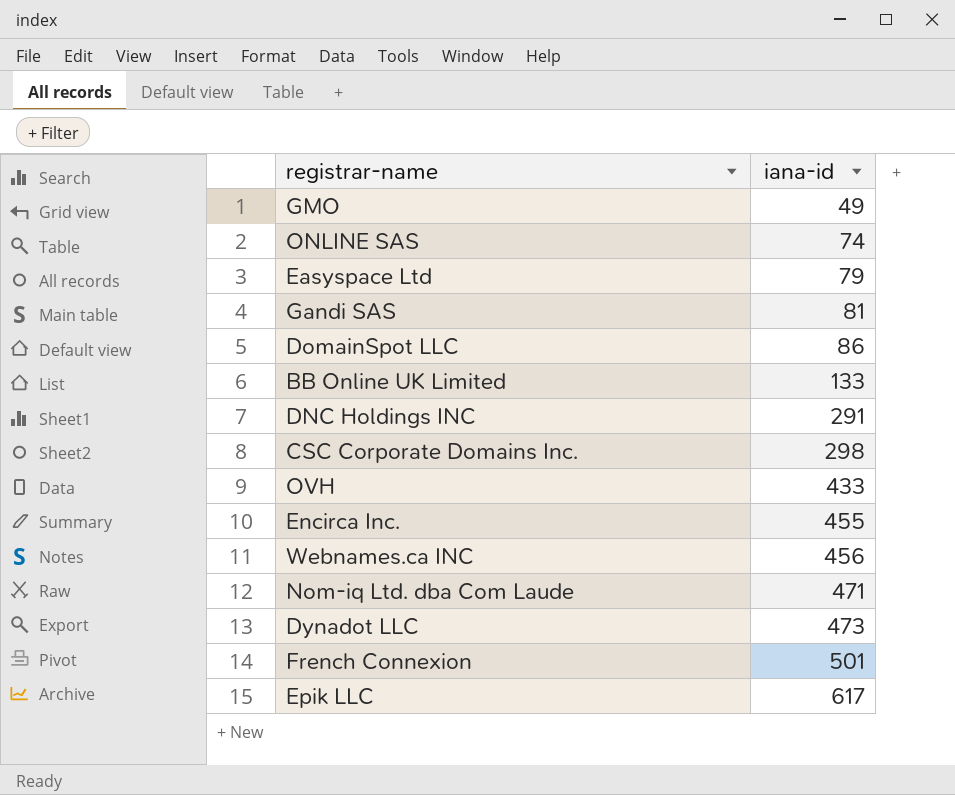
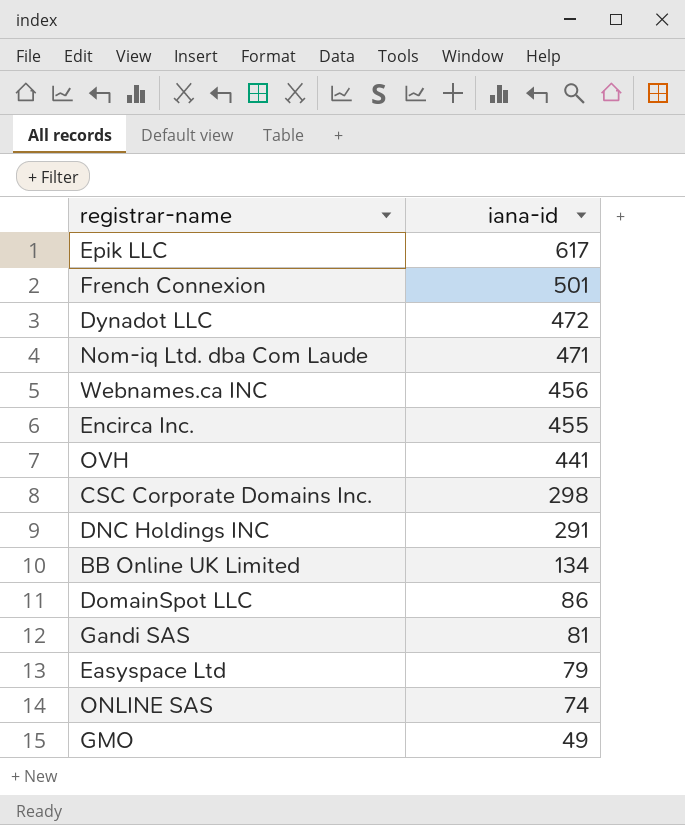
row order: iana-id ascending -> iana-id descending
Dynadot LLC | iana-id: 473 -> 472
OVH | iana-id: 433 -> 441
BB Online UK Limited | iana-id: 133 -> 134

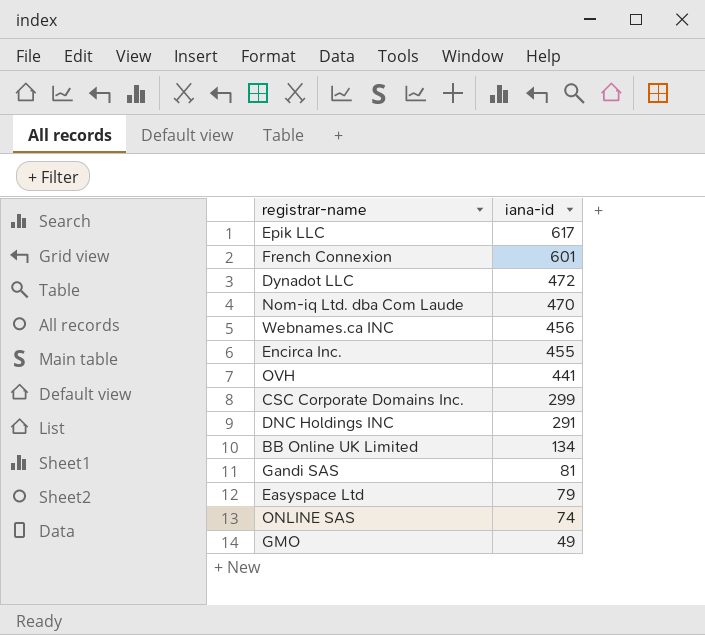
row DomainSpot LLC: 86 -> none
French Connexion | iana-id: 501 -> 601
Nom-iq Ltd. dba Com Laude | iana-id: 471 -> 470
CSC Corporate Domains Inc. | iana-id: 298 -> 299

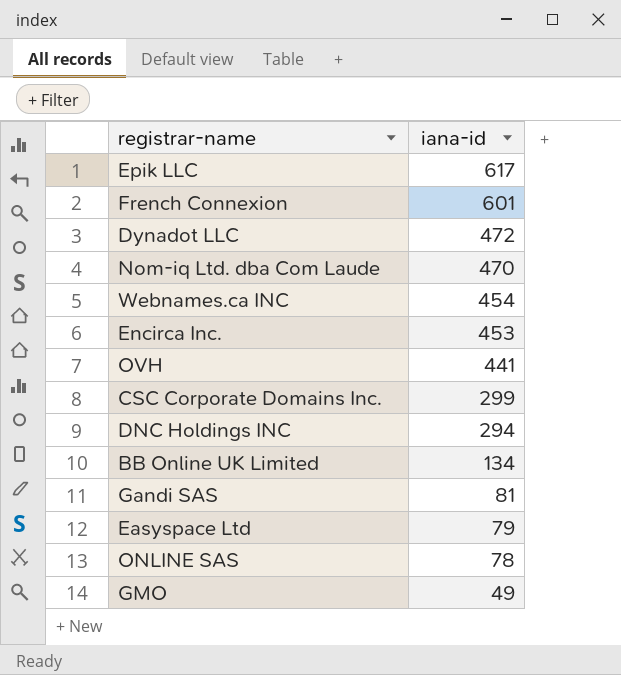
Webnames.ca INC | iana-id: 456 -> 454
Encirca Inc. | iana-id: 455 -> 453
DNC Holdings INC | iana-id: 291 -> 294
ONLINE SAS | iana-id: 74 -> 78

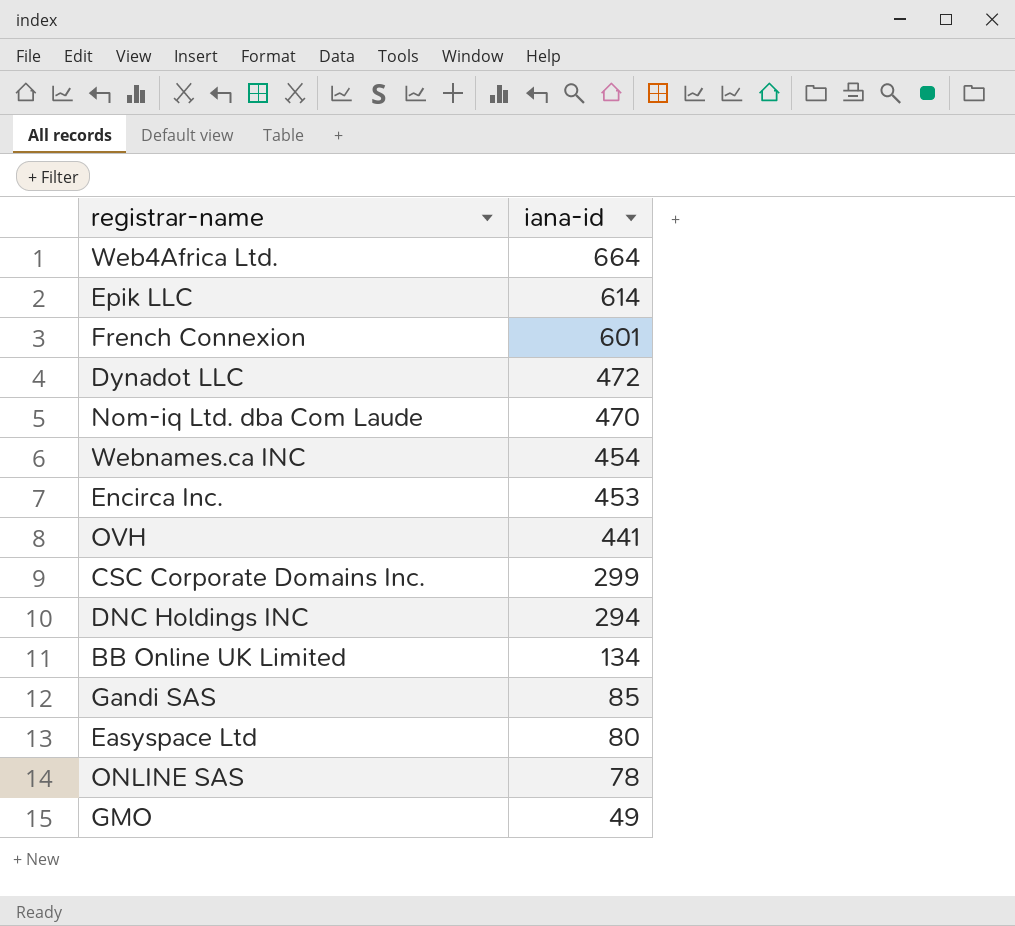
row Web4Africa Ltd.: none -> 664
Epik LLC | iana-id: 617 -> 614
Gandi SAS | iana-id: 81 -> 85
Easyspace Ltd | iana-id: 79 -> 80

